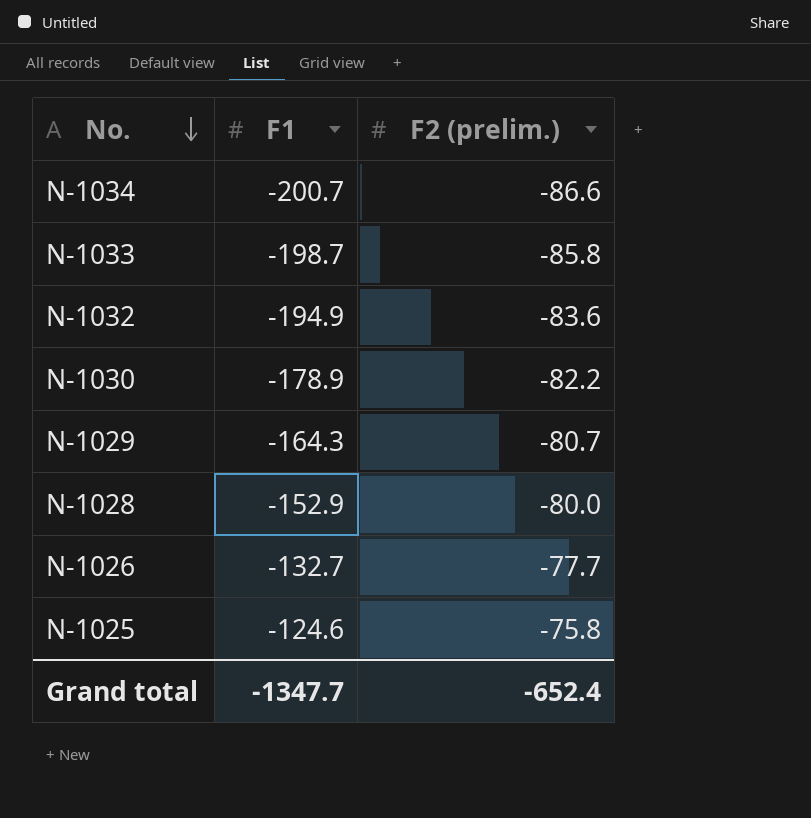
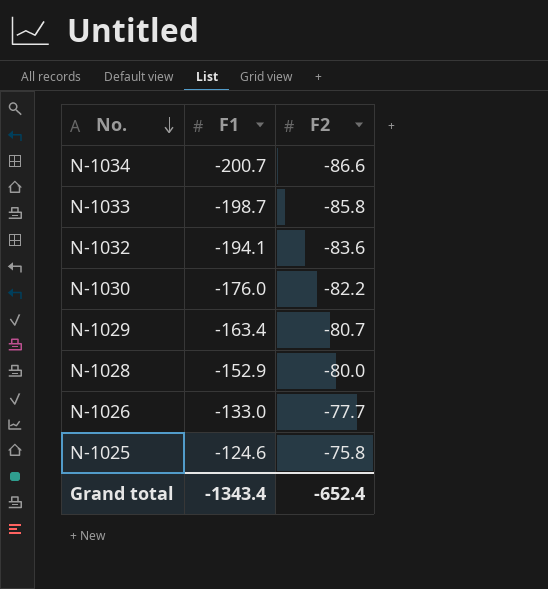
column name: F2 (prelim.) -> F2
N-1032 | F1: -194.9 -> -194.1
N-1030 | F1: -178.9 -> -176.0
N-1029 | F1: -164.3 -> -163.4
N-1026 | F1: -132.7 -> -133.0
Grand total | F1: -1347.7 -> -1343.4

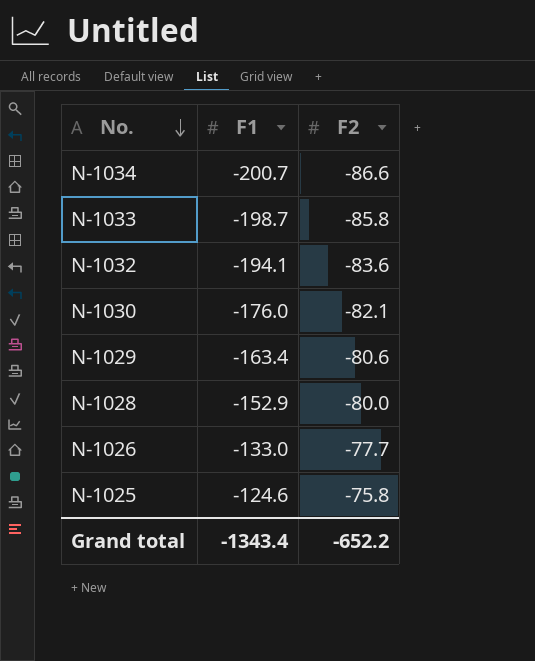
N-1030 | F2: -82.2 -> -82.1
N-1029 | F2: -80.7 -> -80.6
Grand total | F2: -652.4 -> -652.2

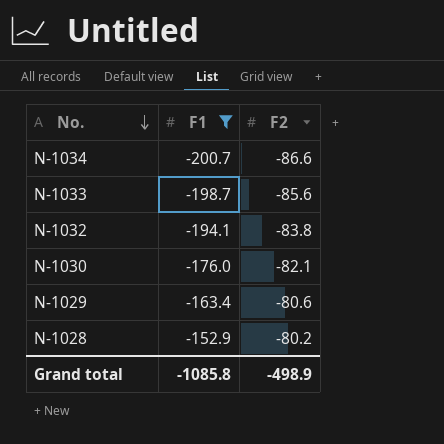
filter: none -> F1 <= -152.9
N-1033 | F2: -85.8 -> -85.6
N-1032 | F2: -83.6 -> -83.8
N-1028 | F2: -80.0 -> -80.2
Grand total | F1: -1343.4 -> -1085.8
Grand total | F2: -652.2 -> -498.9

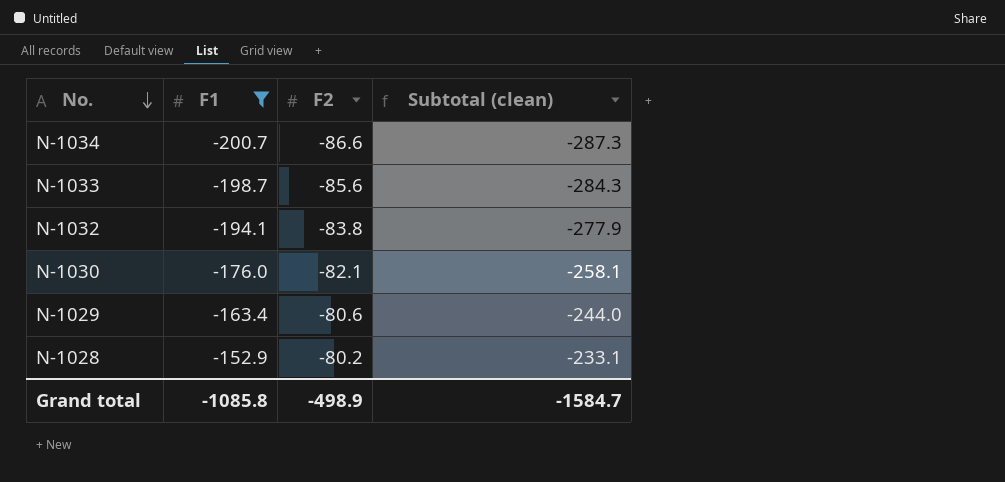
column Subtotal (clean) | formula: none -> [F1] + [F2]

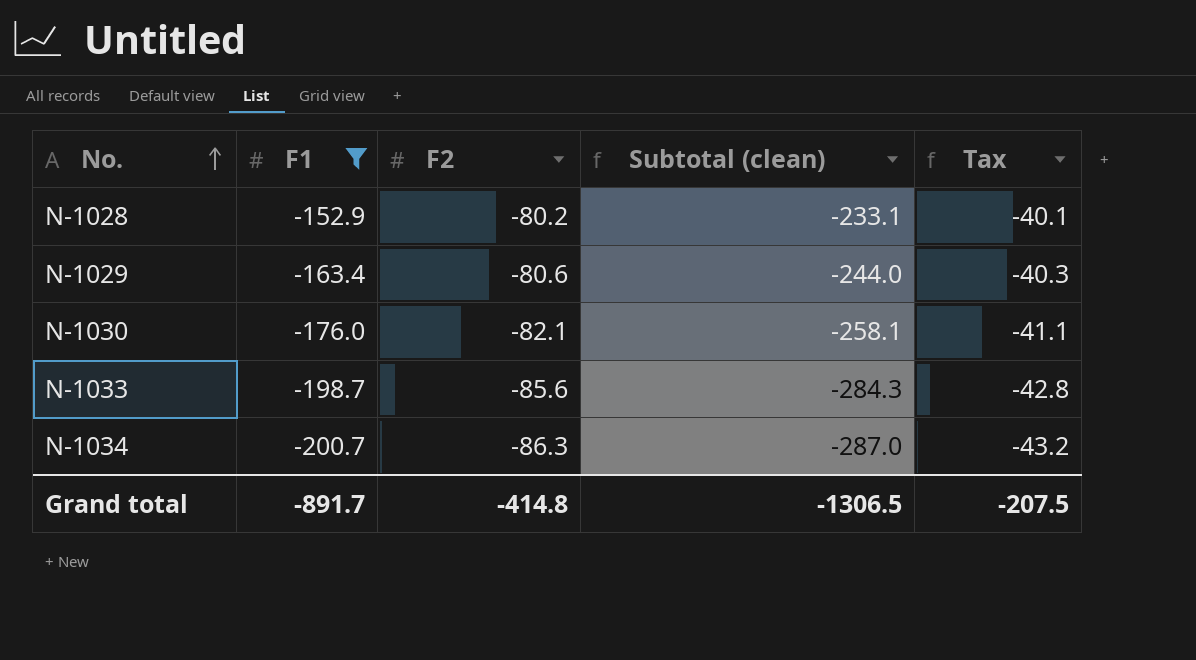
row order: No. descending -> No. ascending
column Tax | formula: none -> [F2] * 0.5
row N-1032: -194.1 | -83.8 | -277.9 -> none
N-1034 | F2: -86.6 -> -86.3
N-1034 | Subtotal (clean): -287.3 -> -287.0
Grand total | F1: -1085.8 -> -891.7
Grand total | F2: -498.9 -> -414.8
Grand total | Subtotal (clean): -1584.7 -> -1306.5

